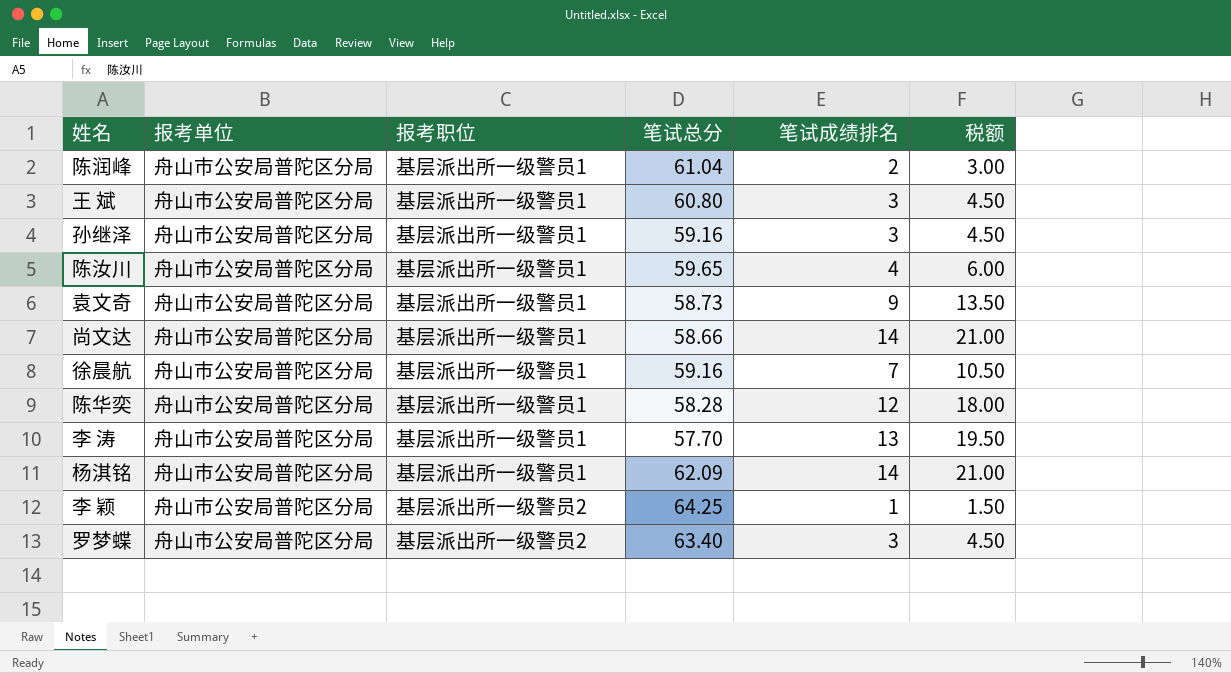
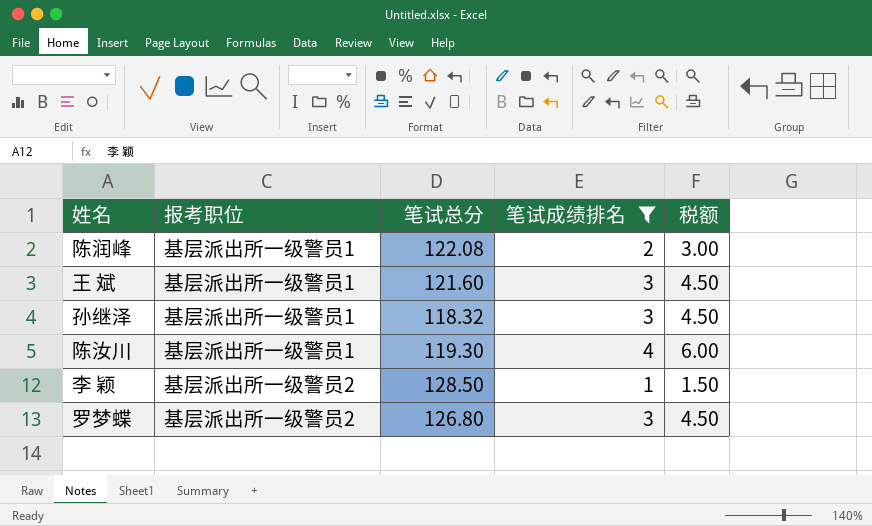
filter: none -> 笔试成绩排名 <= 4
column 报考单位 | position: 2 -> none
陈润峰 | 笔试总分: 61.04 -> 122.08
王 斌 | 笔试总分: 60.80 -> 121.60
孙继泽 | 笔试总分: 59.16 -> 118.32
陈汝川 | 笔试总分: 59.65 -> 119.30
李 颖 | 笔试总分: 64.25 -> 128.50
罗梦蝶 | 笔试总分: 63.40 -> 126.80

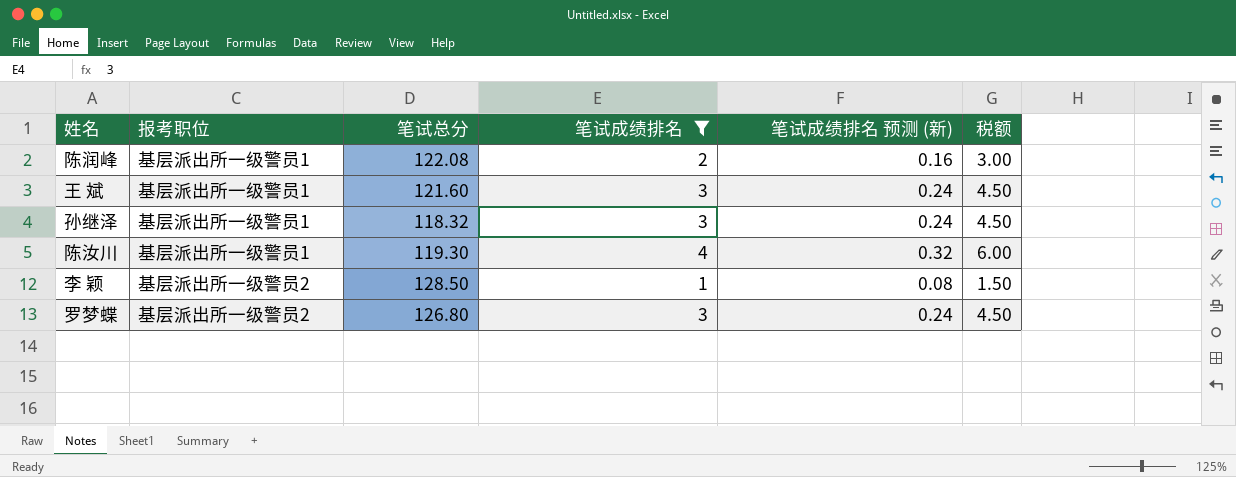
column 笔试成绩排名 预测 (新) | formula: none -> [笔试成绩排名] * 0.08

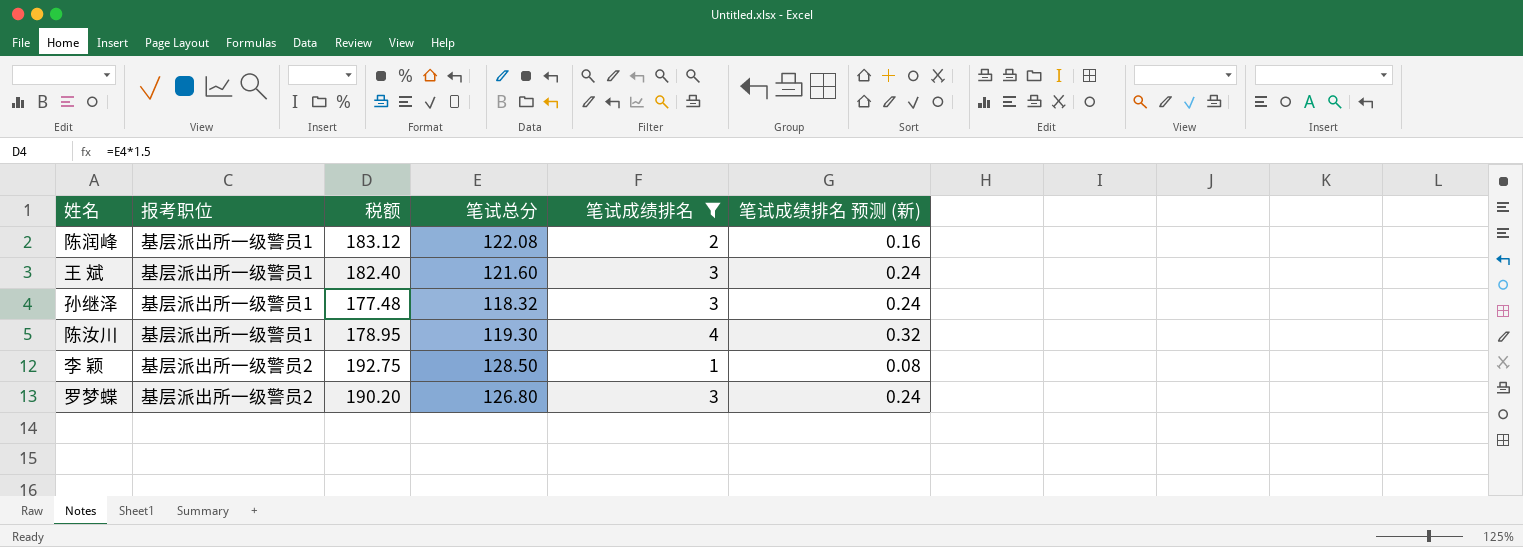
column 税额 | formula: [笔试成绩排名] * 1.5 -> [笔试总分] * 1.5
column 税额 | position: 6 -> 3

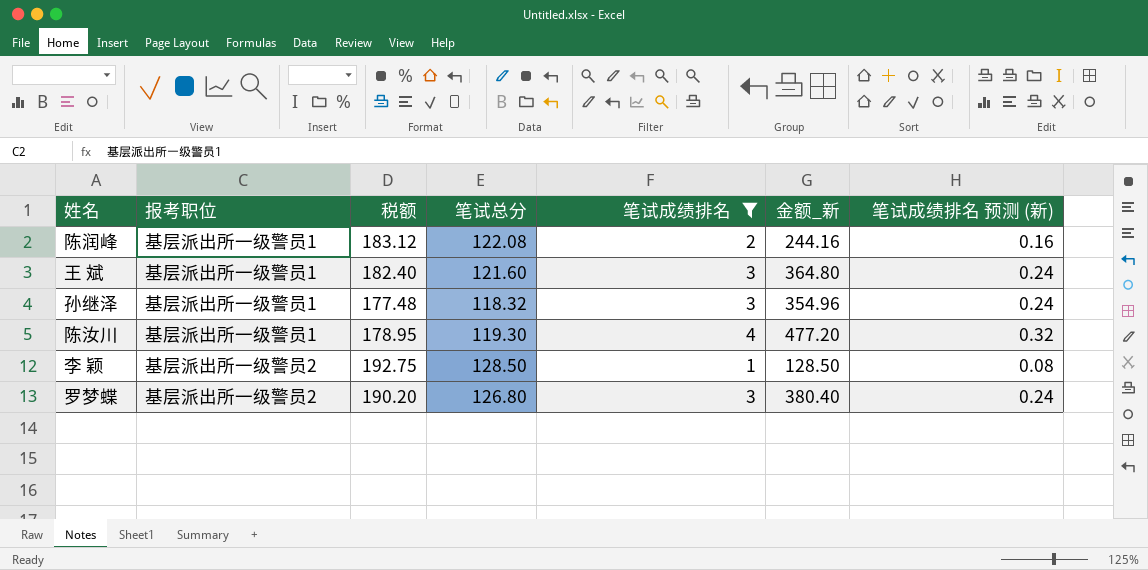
column 金额_新 | formula: none -> [笔试总分] * [笔试成绩排名]

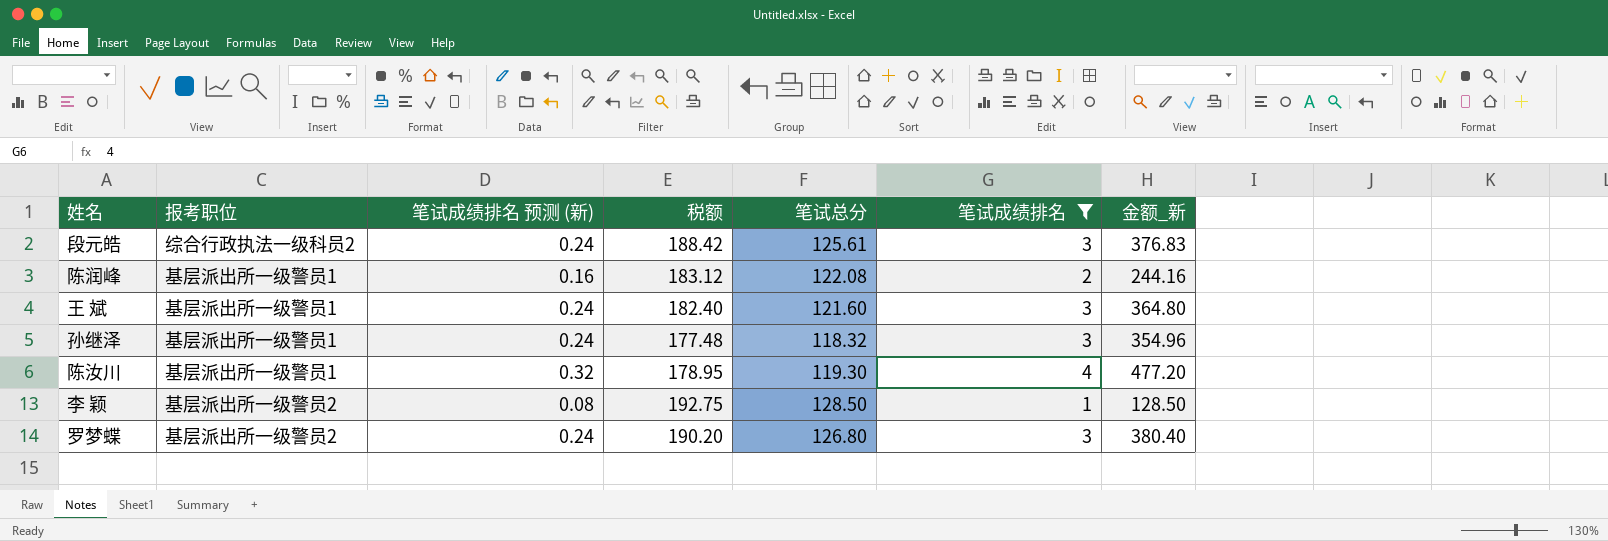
column 笔试成绩排名 预测 (新) | position: 7 -> 3
row 段元皓: none -> 综合行政执法一级科员2 | 0.24 | 188.42 | 125.61 | 3 | 376.83

